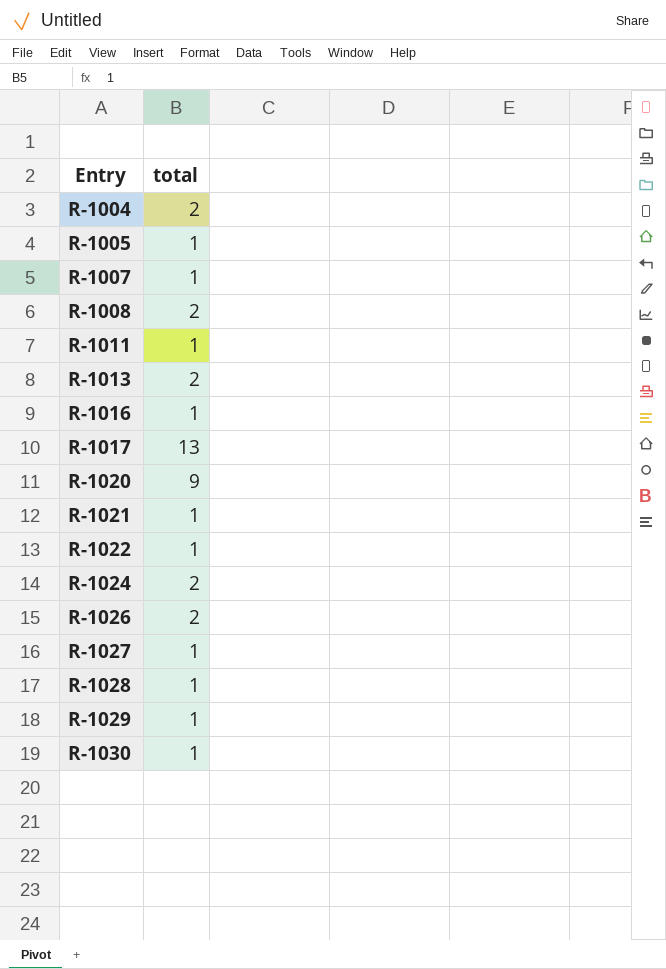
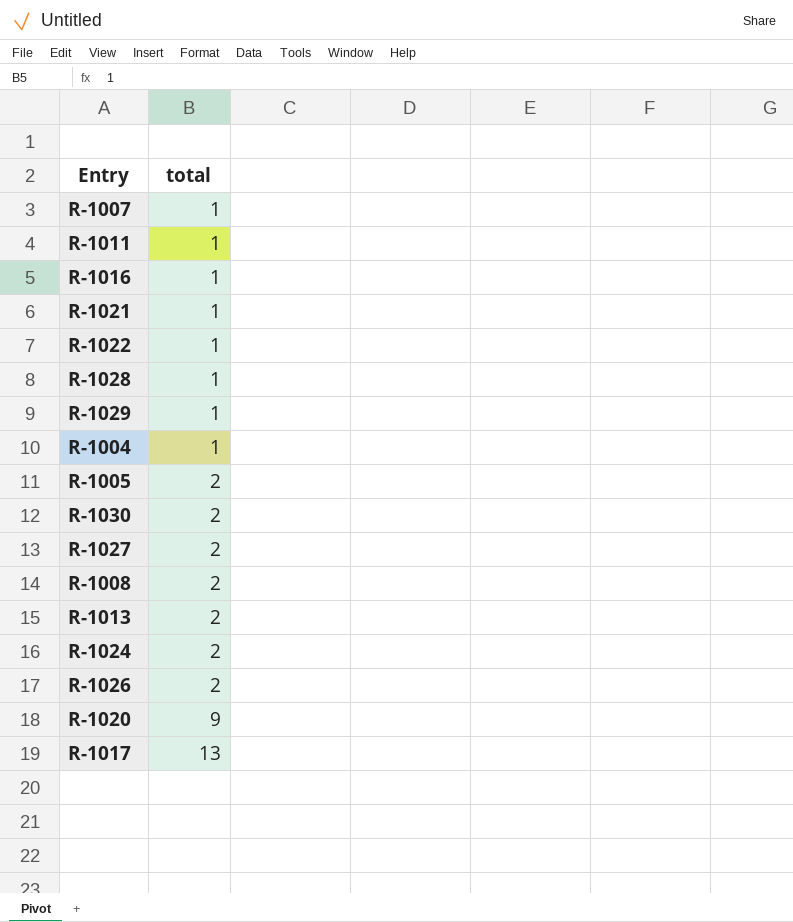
row order: Entry ascending -> total ascending
R-1004 | total: 2 -> 1
R-1005 | total: 1 -> 2
R-1030 | total: 1 -> 2
R-1027 | total: 1 -> 2

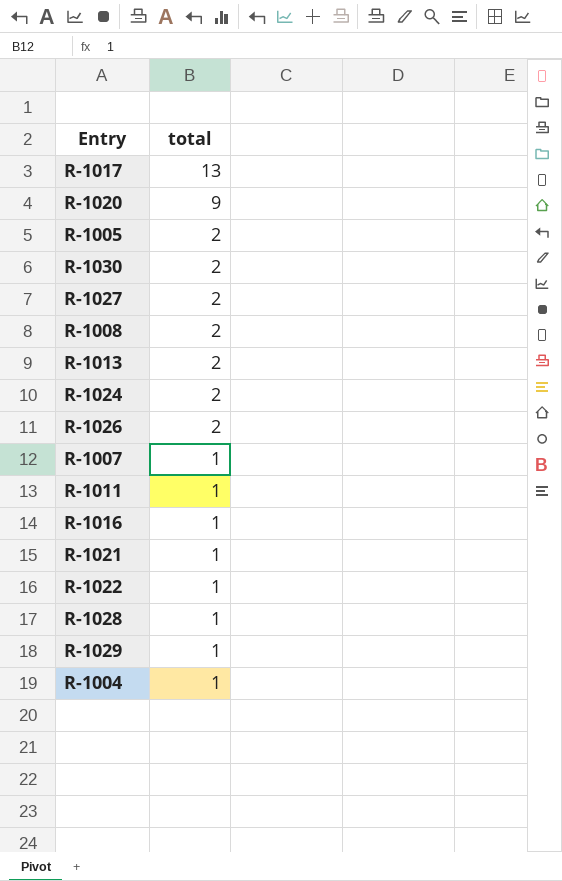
row order: total ascending -> total descending

